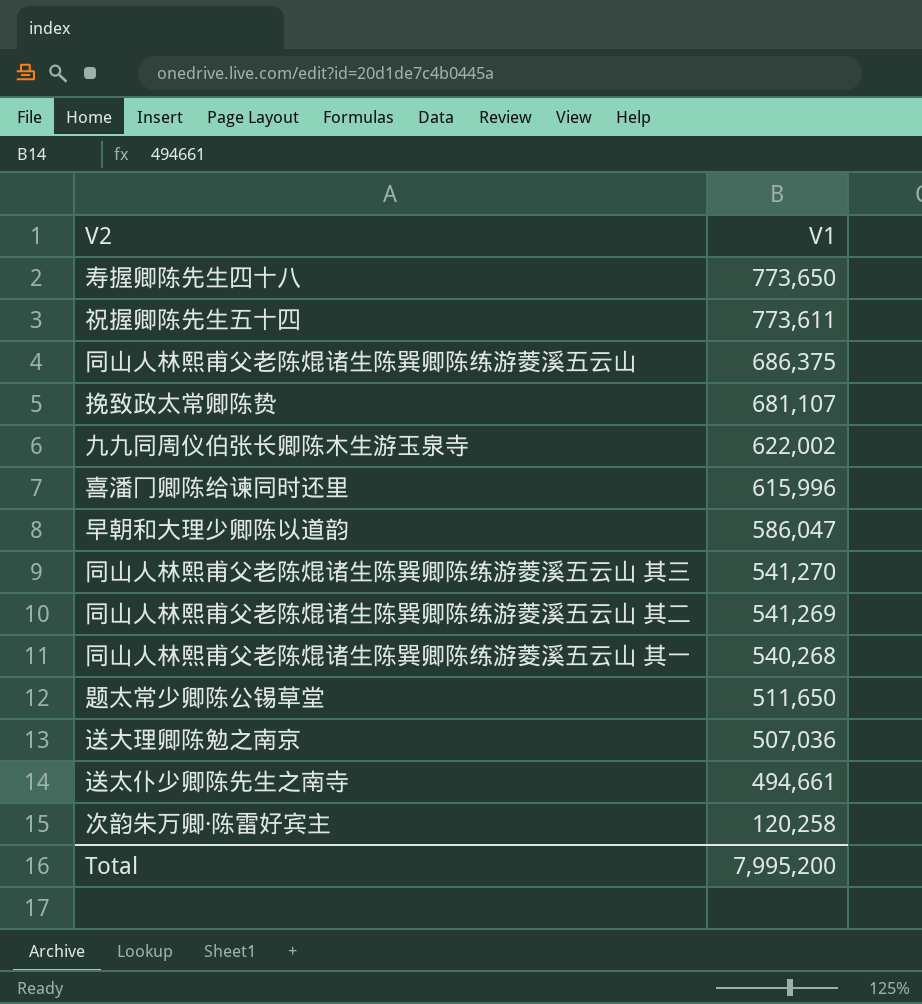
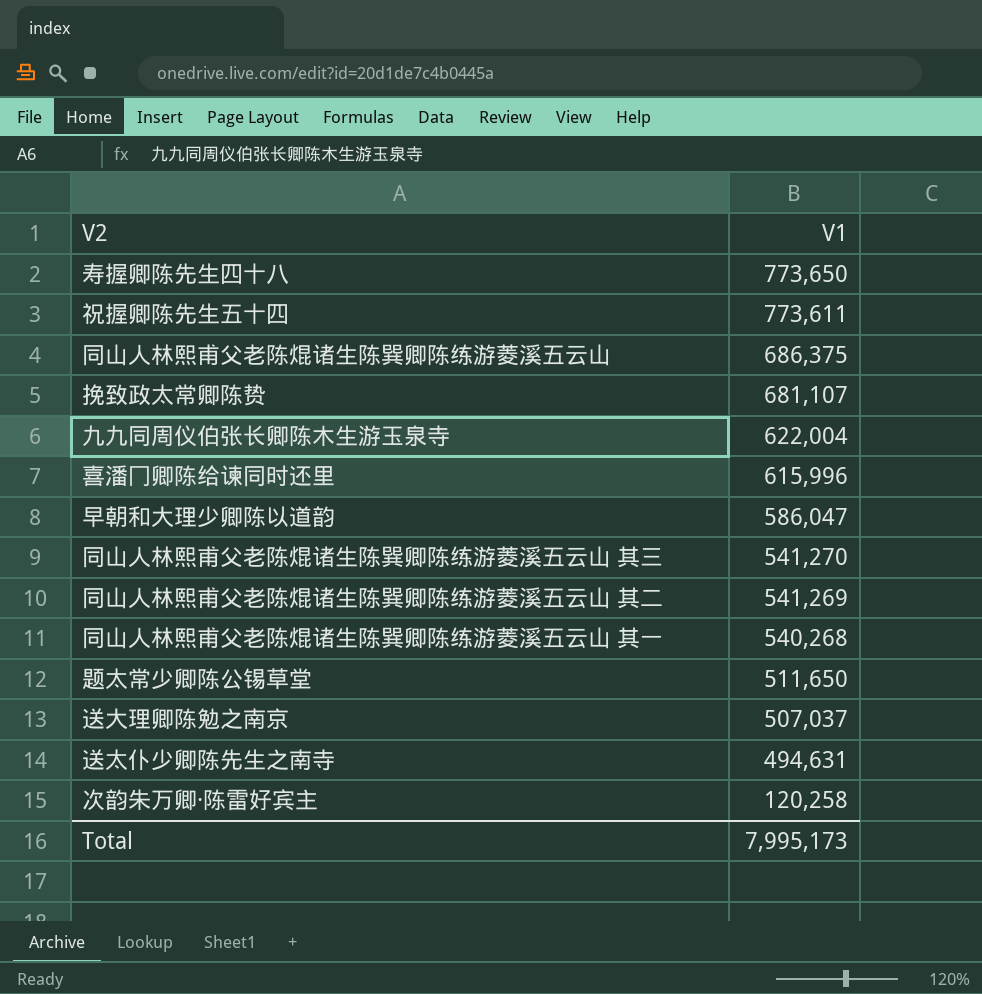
九九同周仪伯张长卿陈木生游玉泉寺 | V1: 622,002 -> 622,004
送大理卿陈勉之南京 | V1: 507,036 -> 507,037
送太仆少卿陈先生之南寺 | V1: 494,661 -> 494,631
Total | V1: 7,995,200 -> 7,995,173

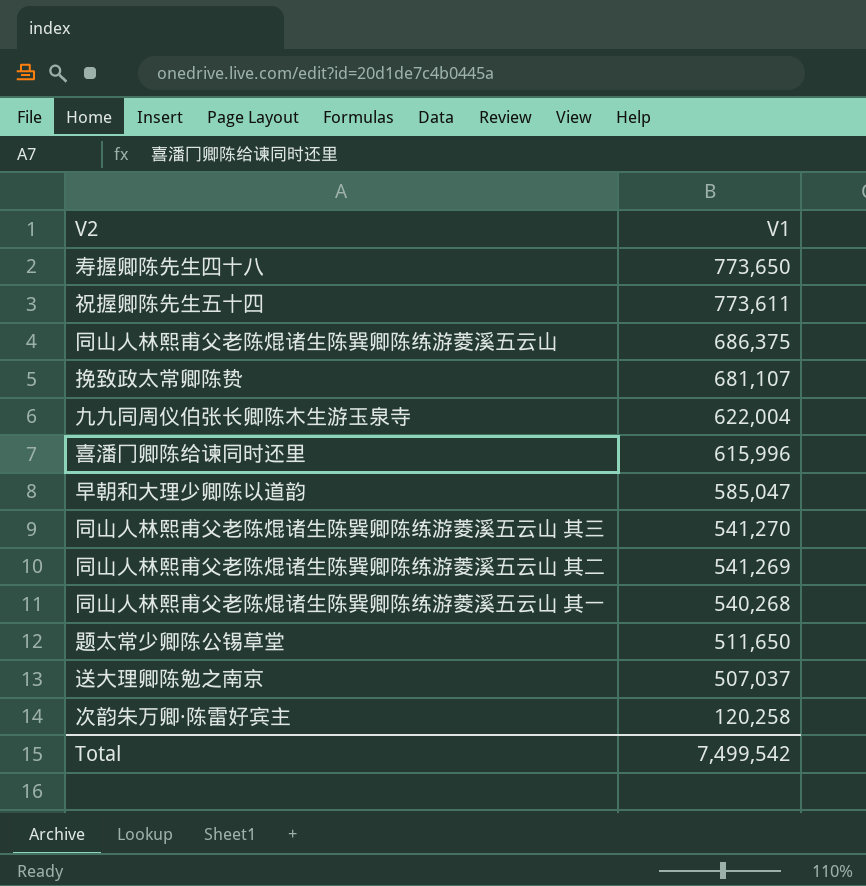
row 送太仆少卿陈先生之南寺: 494,631 -> none
早朝和大理少卿陈以道韵 | V1: 586,047 -> 585,047
Total | V1: 7,995,173 -> 7,499,542

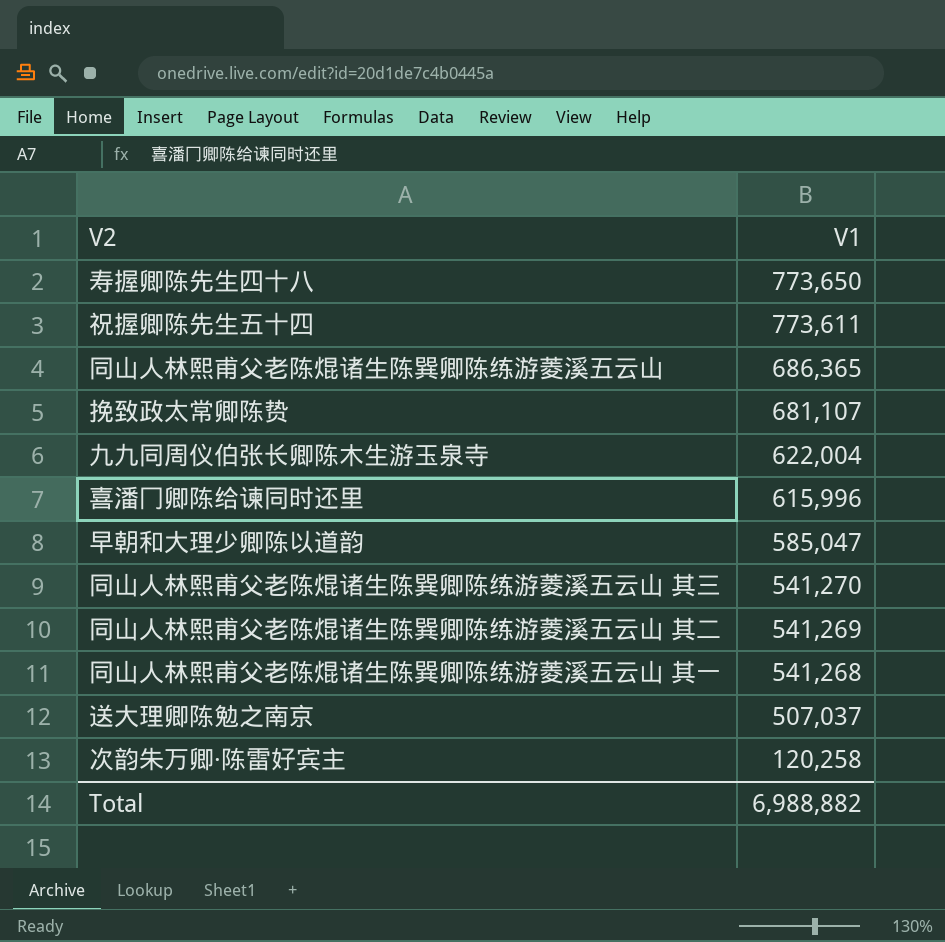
row 题太常少卿陈公锡草堂: 511,650 -> none
同山人林熙甫父老陈焜诸生陈巽卿陈练游菱溪五云山 | V1: 686,375 -> 686,365
同山人林熙甫父老陈焜诸生陈巽卿陈练游菱溪五云山 其一 | V1: 540,268 -> 541,268
Total | V1: 7,499,542 -> 6,988,882

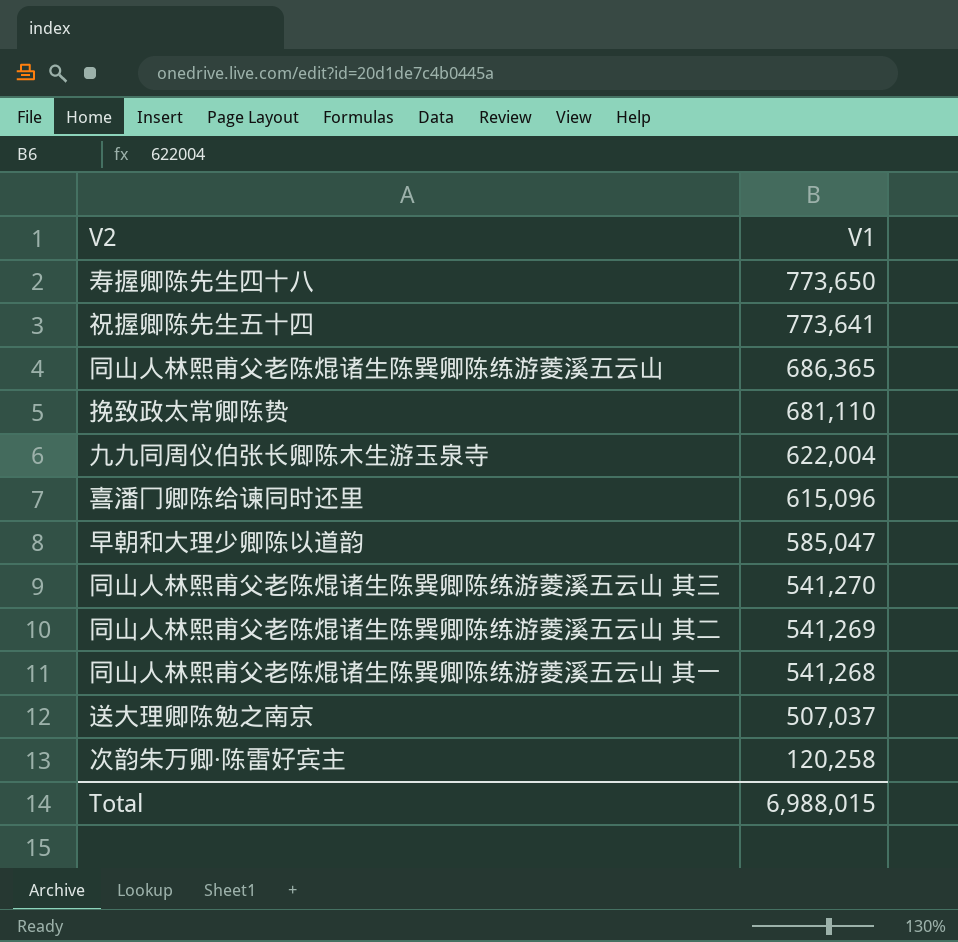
祝握卿陈先生五十四 | V1: 773,611 -> 773,641
挽致政太常卿陈贽 | V1: 681,107 -> 681,110
喜潘冂卿陈给谏同时还里 | V1: 615,996 -> 615,096
Total | V1: 6,988,882 -> 6,988,015

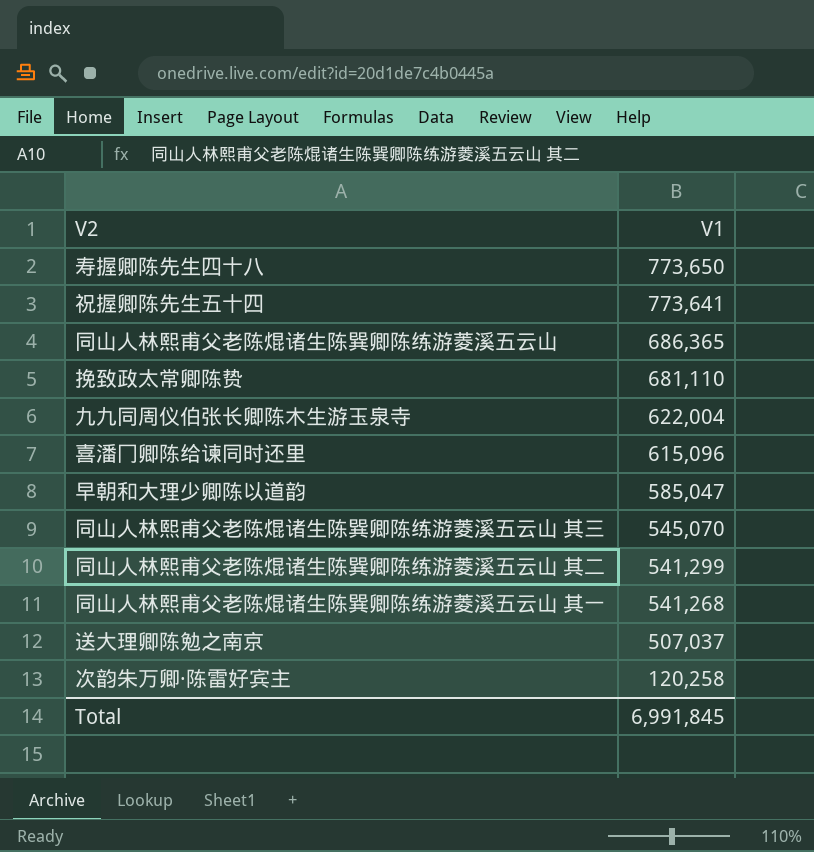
同山人林熙甫父老陈焜诸生陈巽卿陈练游菱溪五云山 其三 | V1: 541,270 -> 545,070
同山人林熙甫父老陈焜诸生陈巽卿陈练游菱溪五云山 其二 | V1: 541,269 -> 541,299
Total | V1: 6,988,015 -> 6,991,845

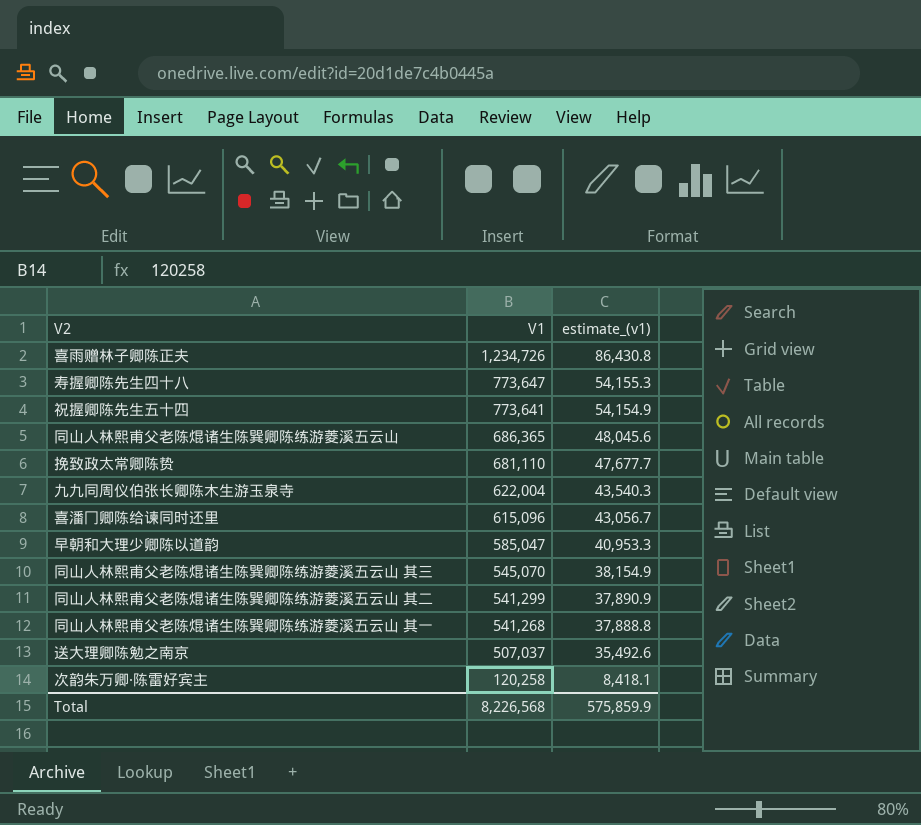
column estimate_(v1) | formula: none -> [V1] * 0.07
row 喜雨赠林子卿陈正夫: none -> 1,234,726 | 86,430.8
寿握卿陈先生四十八 | V1: 773,650 -> 773,647
Total | V1: 6,991,845 -> 8,226,568

